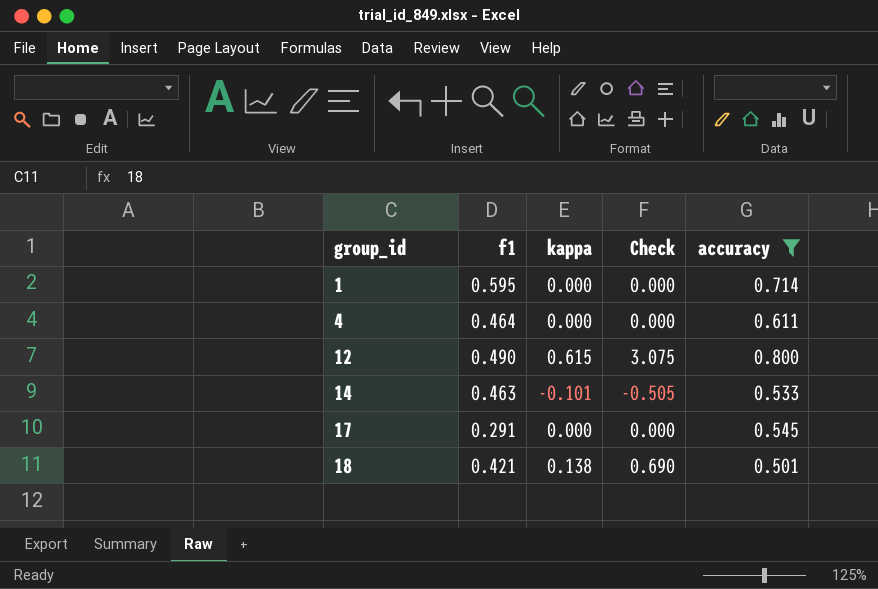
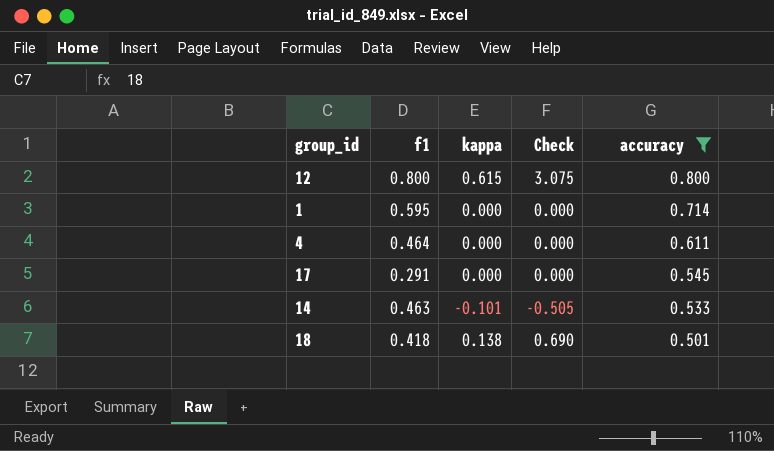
row order: group_id ascending -> accuracy descending
12 | f1: 0.490 -> 0.800
18 | f1: 0.421 -> 0.418

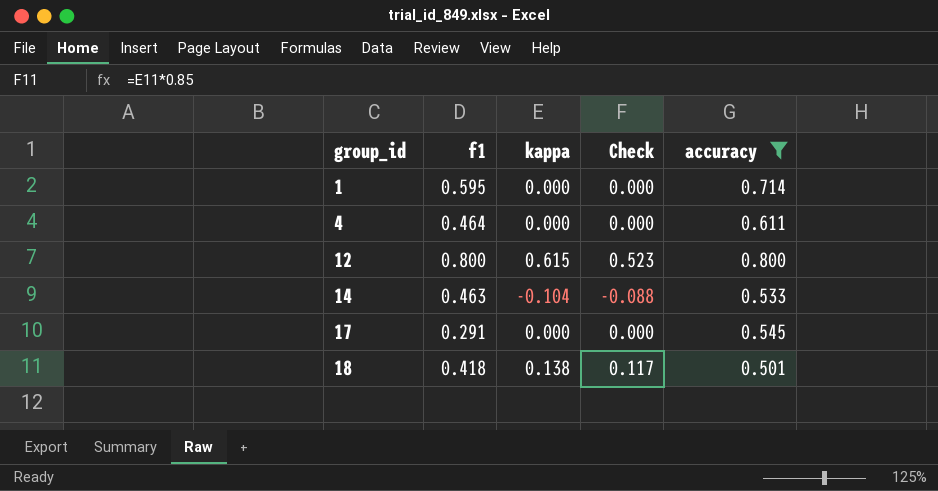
row order: accuracy descending -> group_id ascending
column Check | formula: [kappa] * 5 -> [kappa] * 0.85
14 | kappa: -0.101 -> -0.104

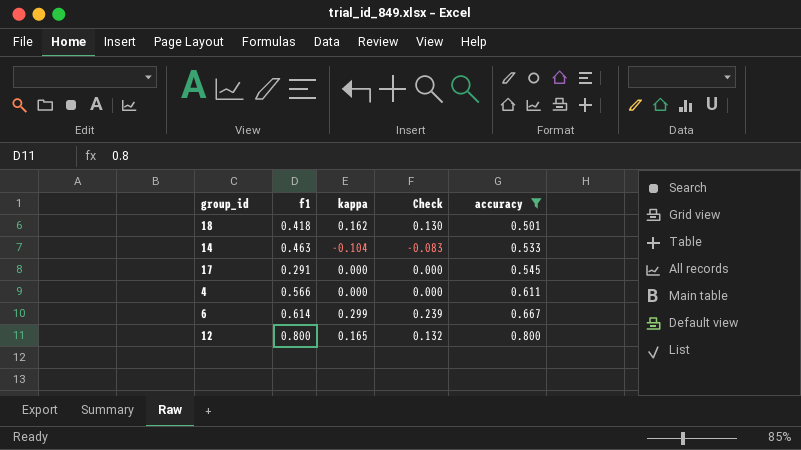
row order: group_id ascending -> accuracy ascending
column Check | formula: [kappa] * 0.85 -> [kappa] * 0.8
row 1: 0.595 | 0.000 | 0.000 | 0.714 -> none
18 | kappa: 0.138 -> 0.162
4 | f1: 0.464 -> 0.566
row 6: none -> 0.614 | 0.299 | 0.239 | 0.667
12 | kappa: 0.615 -> 0.165

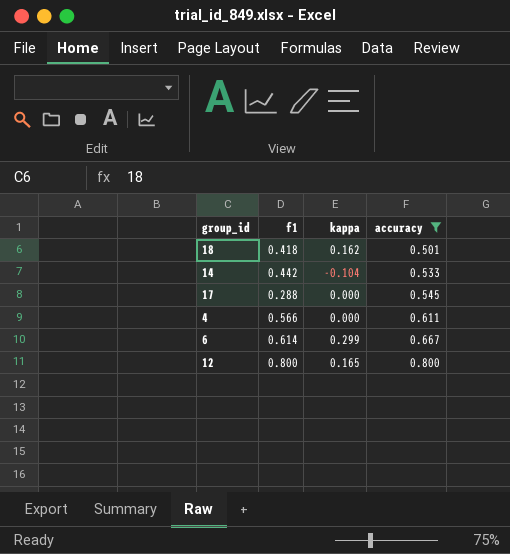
column Check | formula: [kappa] * 0.8 -> none
14 | f1: 0.463 -> 0.442
17 | f1: 0.291 -> 0.288

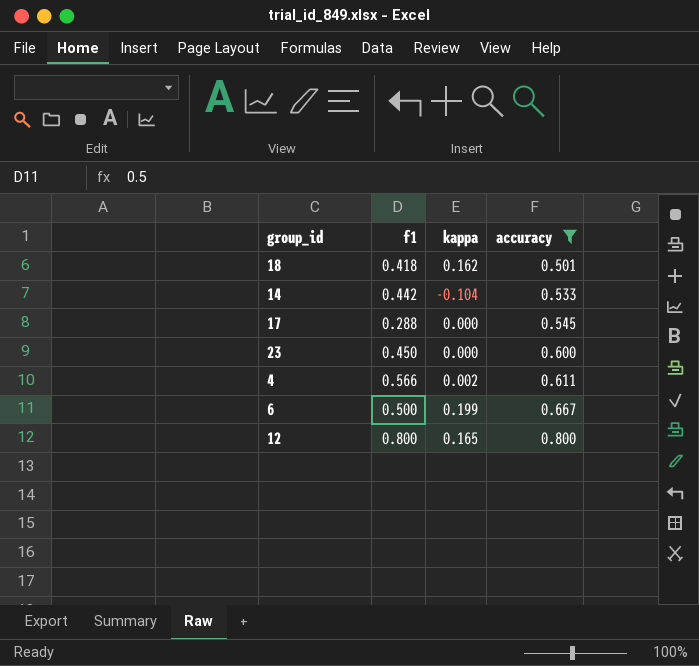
row 23: none -> 0.450 | 0.000 | 0.600
4 | kappa: 0.000 -> 0.002
6 | f1: 0.614 -> 0.500
6 | kappa: 0.299 -> 0.199

